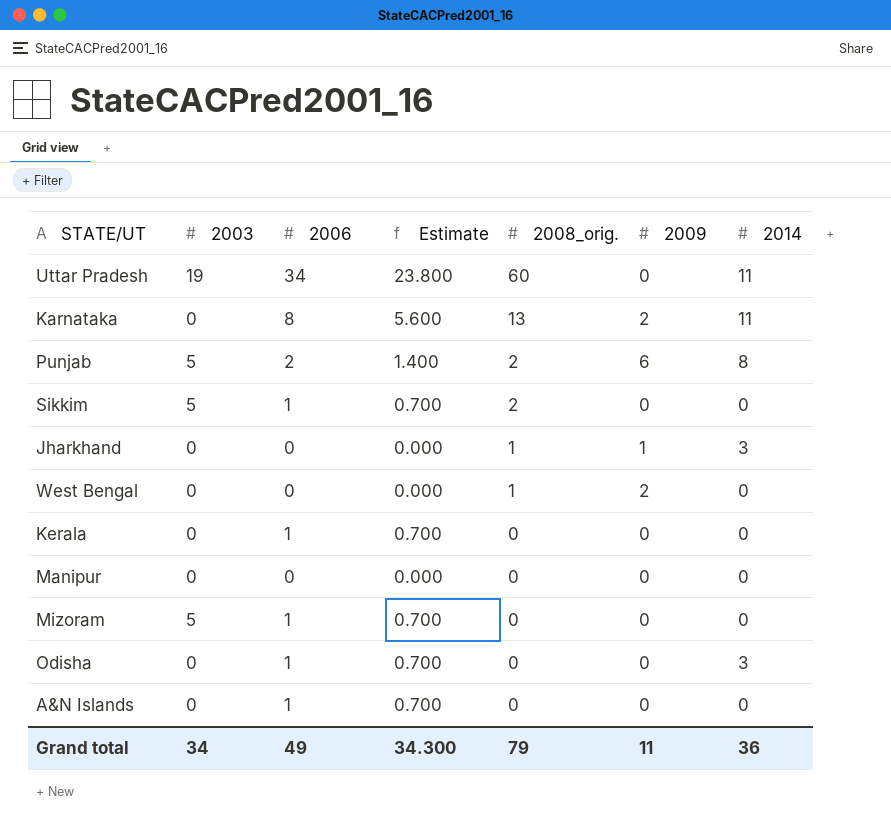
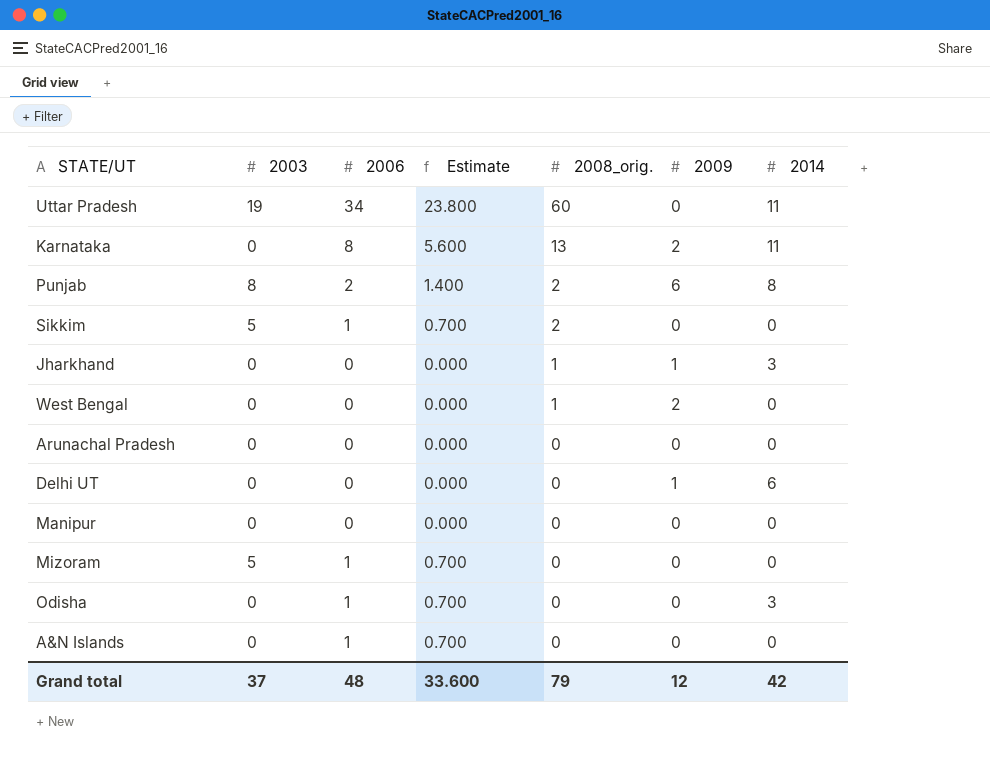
row Kerala: 0 | 1 | 0.700 | 0 | 0 | 0 -> none
Punjab | 2003: 5 -> 8
row Arunachal Pradesh: none -> 0 | 0 | 0.000 | 0 | 0 | 0
row Delhi UT: none -> 0 | 0 | 0.000 | 0 | 1 | 6
Grand total | 2003: 34 -> 37
Grand total | 2006: 49 -> 48
Grand total | Estimate: 34.300 -> 33.600
Grand total | 2009: 11 -> 12
Grand total | 2014: 36 -> 42

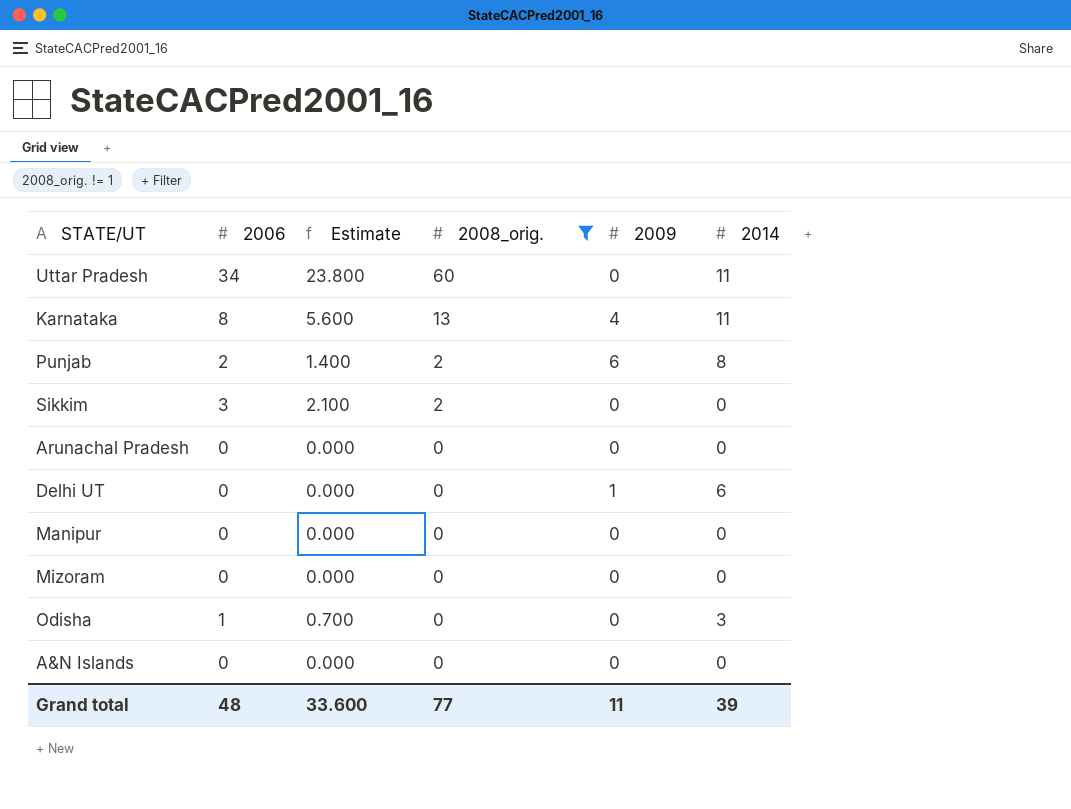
filter: none -> 2008_orig. != 1
column 2003 | position: 2 -> none
Karnataka | 2009: 2 -> 4
Sikkim | 2006: 1 -> 3
Sikkim | Estimate: 0.700 -> 2.100
Mizoram | 2006: 1 -> 0
Mizoram | Estimate: 0.700 -> 0.000
A&N Islands | 2006: 1 -> 0
A&N Islands | Estimate: 0.700 -> 0.000
Grand total | 2008_orig.: 79 -> 77
Grand total | 2009: 12 -> 11
Grand total | 2014: 42 -> 39

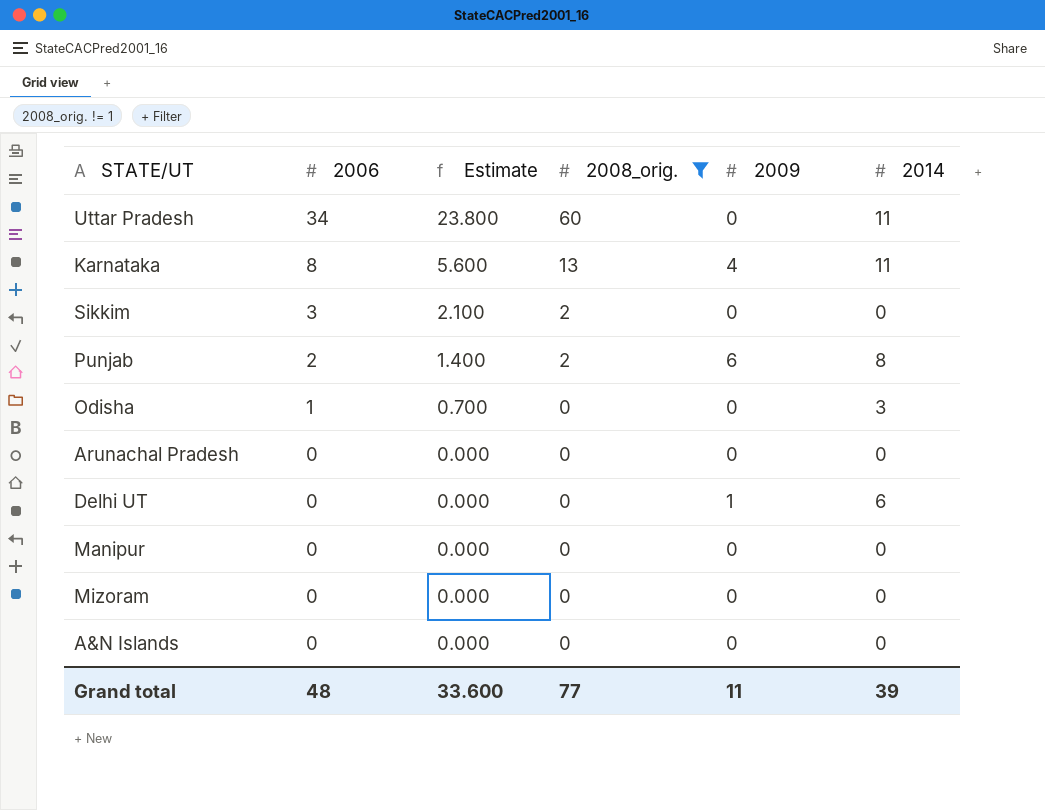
row order: 2008_orig. descending -> 2006 descending

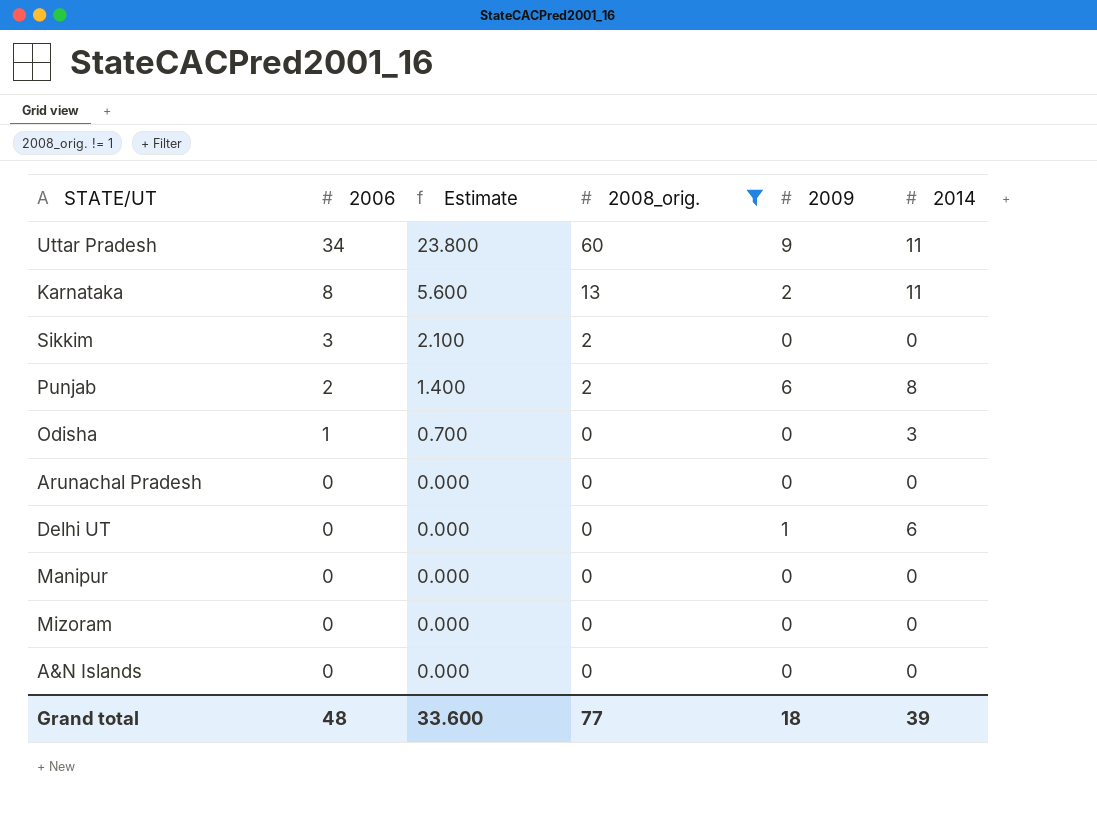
Uttar Pradesh | 2009: 0 -> 9
Karnataka | 2009: 4 -> 2
Grand total | 2009: 11 -> 18

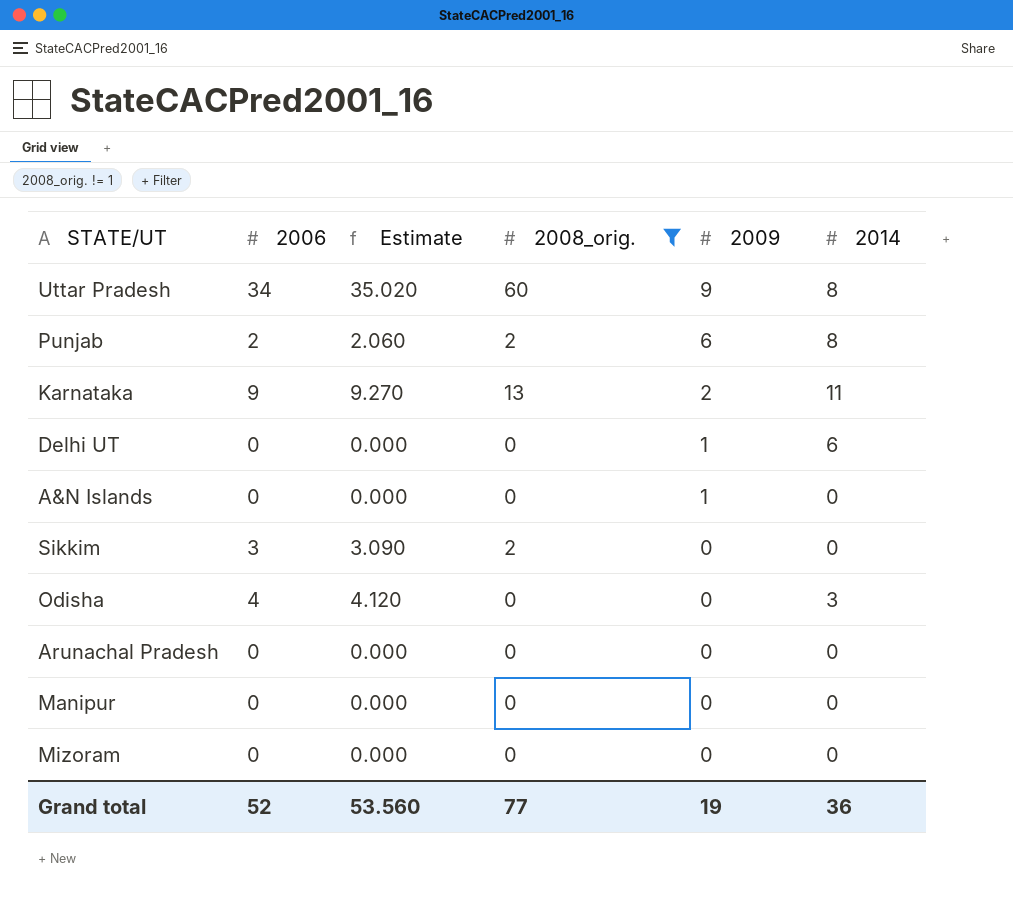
row order: 2006 descending -> 2009 descending
column Estimate | formula: [2006] * 0.7 -> [2006] * 1.03
Uttar Pradesh | 2014: 11 -> 8
Karnataka | 2006: 8 -> 9
A&N Islands | 2009: 0 -> 1
Odisha | 2006: 1 -> 4
Grand total | 2006: 48 -> 52
Grand total | Estimate: 33.600 -> 53.560
Grand total | 2009: 18 -> 19
Grand total | 2014: 39 -> 36

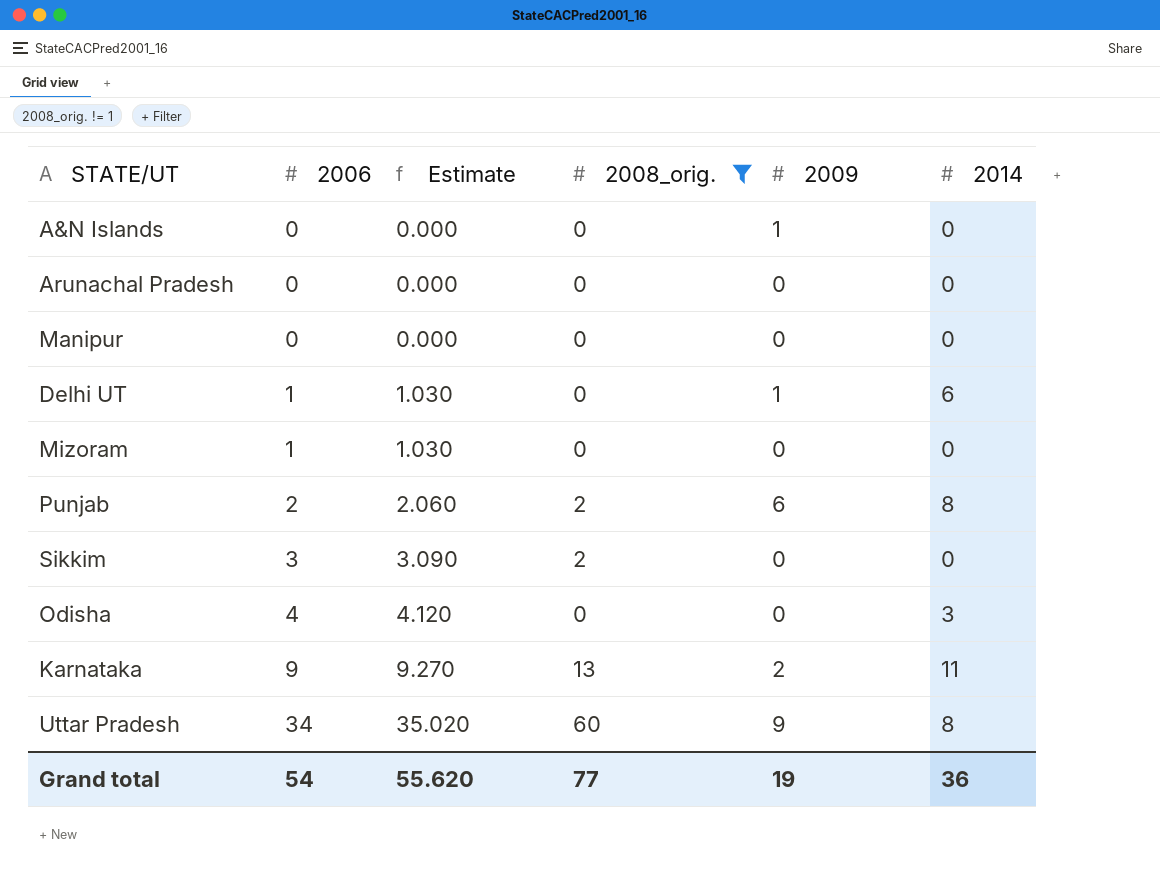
row order: 2009 descending -> 2006 ascending
Delhi UT | 2006: 0 -> 1
Delhi UT | Estimate: 0.000 -> 1.030
Mizoram | 2006: 0 -> 1
Mizoram | Estimate: 0.000 -> 1.030
Grand total | 2006: 52 -> 54
Grand total | Estimate: 53.560 -> 55.620

